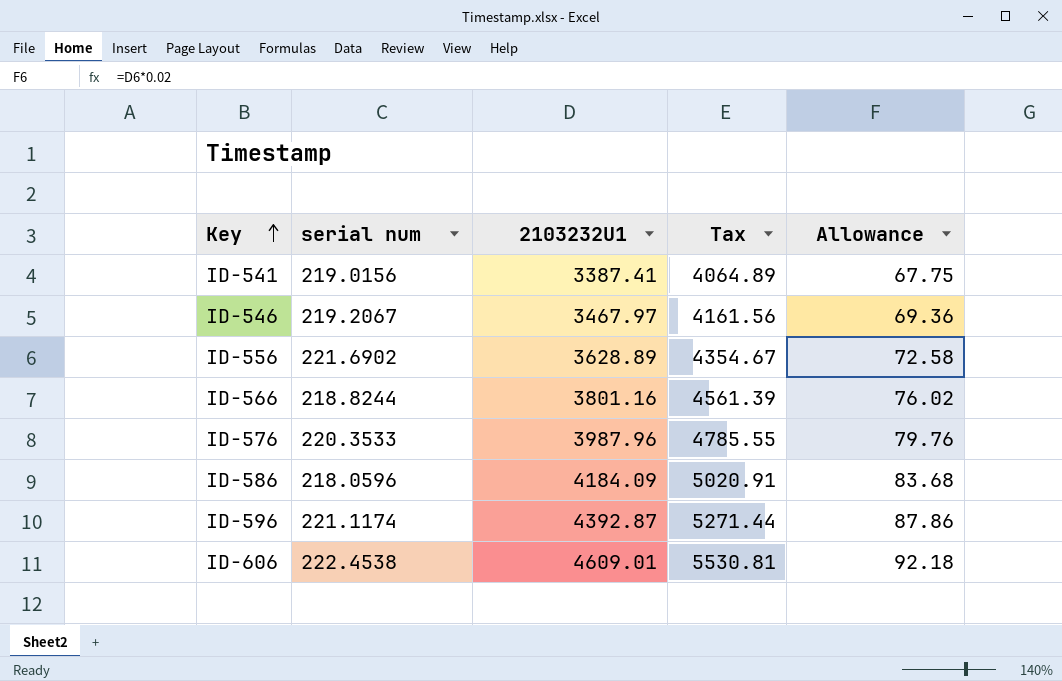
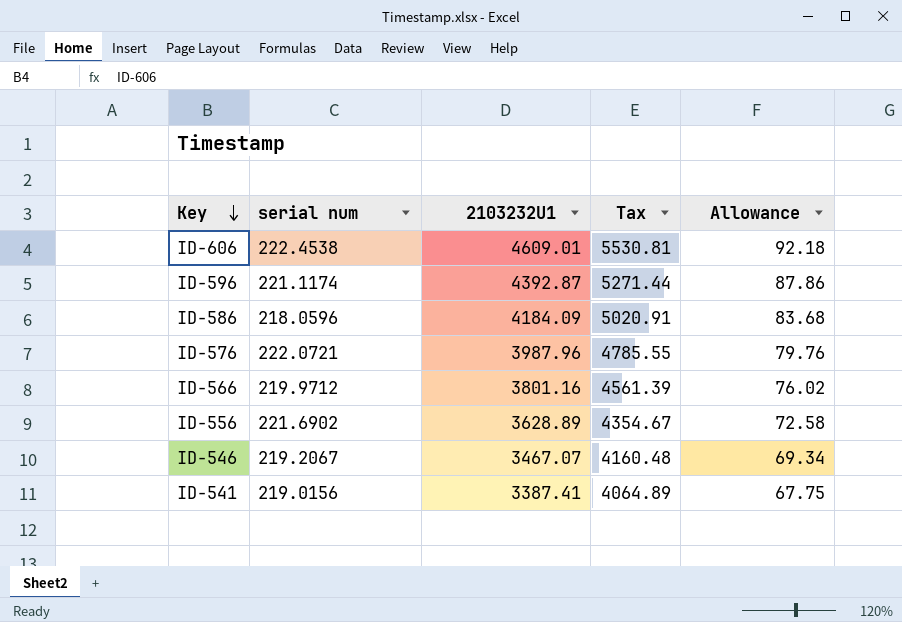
row order: Key ascending -> Key descending
ID-576 | serial num: 220.3533 -> 222.0721
ID-566 | serial num: 218.8244 -> 219.9712
ID-546 | 2103232U1: 3467.97 -> 3467.07
ID-546 | Tax: 4161.56 -> 4160.48
ID-546 | Allowance: 69.36 -> 69.34

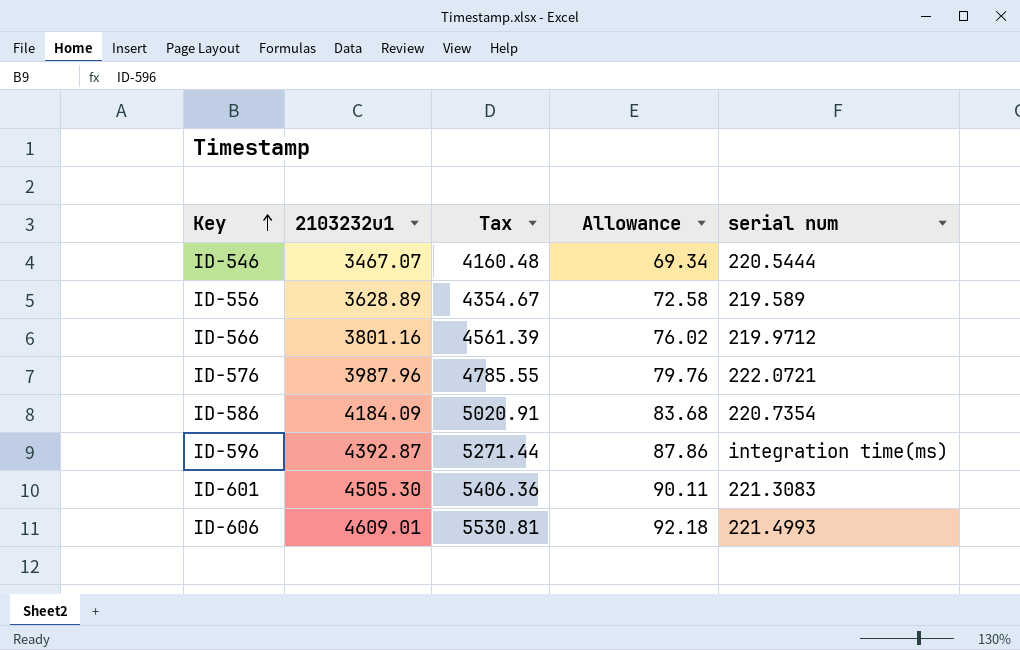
row order: Key descending -> Key ascending
column name: 2103232U1 -> 2103232u1
column serial num | position: 2 -> 5
row ID-541: 219.0156 | 3387.41 | 4064.89 | 67.75 -> none
ID-546 | serial num: 219.2067 -> 220.5444
ID-556 | serial num: 221.6902 -> 219.589
ID-586 | serial num: 218.0596 -> 220.7354
ID-596 | serial num: 221.1174 -> integration time(ms)
row ID-601: none -> 4505.30 | 5406.36 | 90.11 | 221.3083
ID-606 | serial num: 222.4538 -> 221.4993

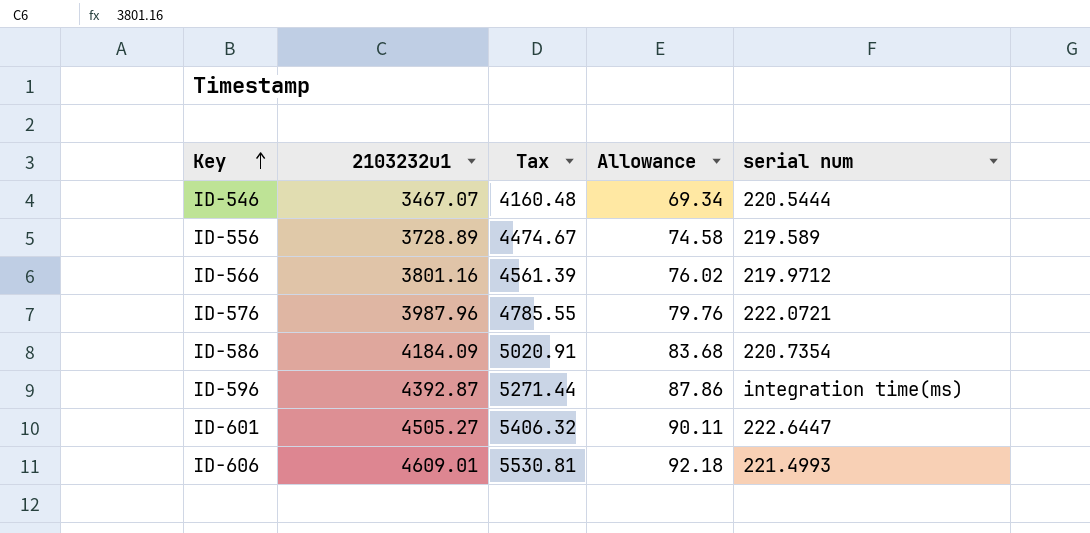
ID-556 | 2103232u1: 3628.89 -> 3728.89
ID-556 | Tax: 4354.67 -> 4474.67
ID-556 | Allowance: 72.58 -> 74.58
ID-601 | 2103232u1: 4505.30 -> 4505.27
ID-601 | Tax: 5406.36 -> 5406.32
ID-601 | serial num: 221.3083 -> 222.6447

